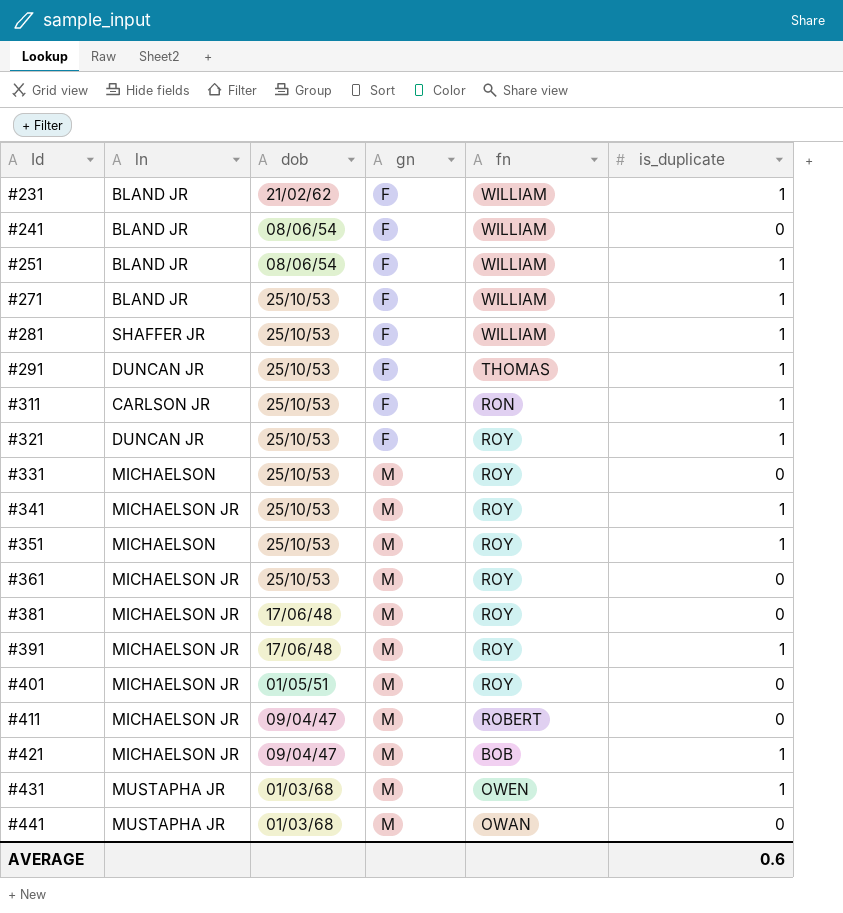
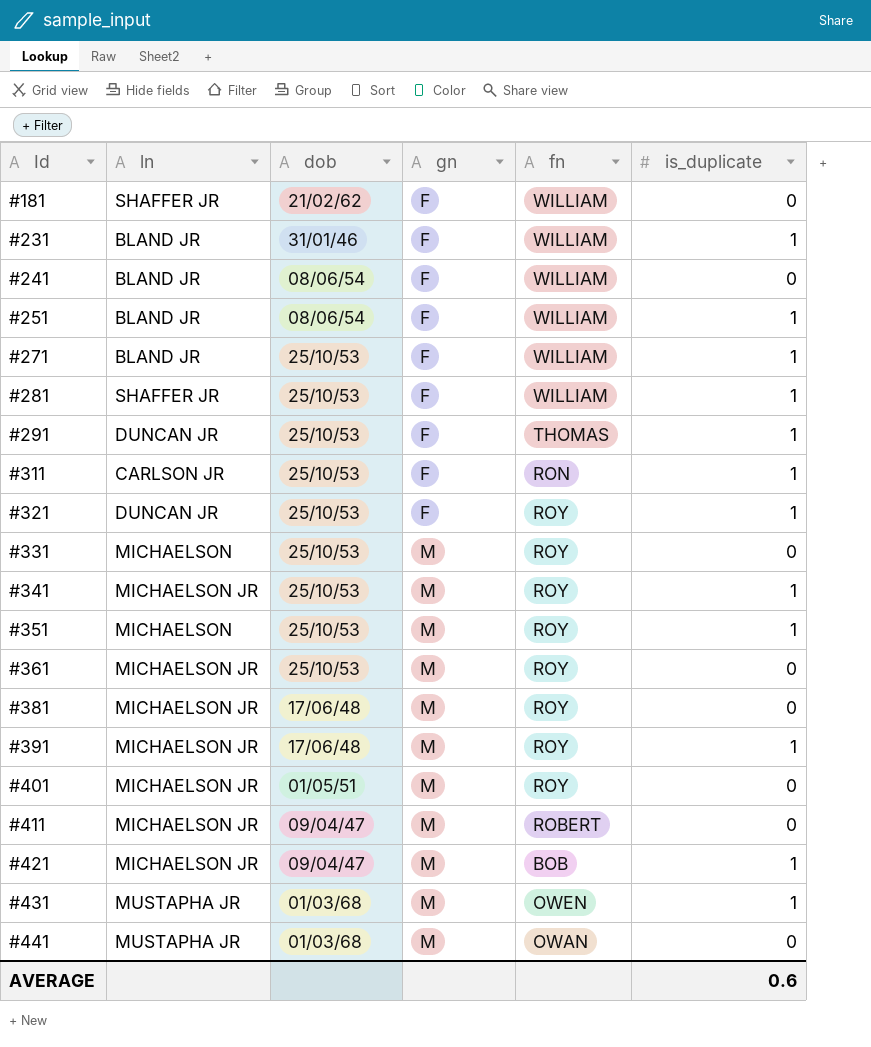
row #181: none -> SHAFFER JR | 21/02/62 | F | WILLIAM | 0
#231 | dob: 21/02/62 -> 31/01/46

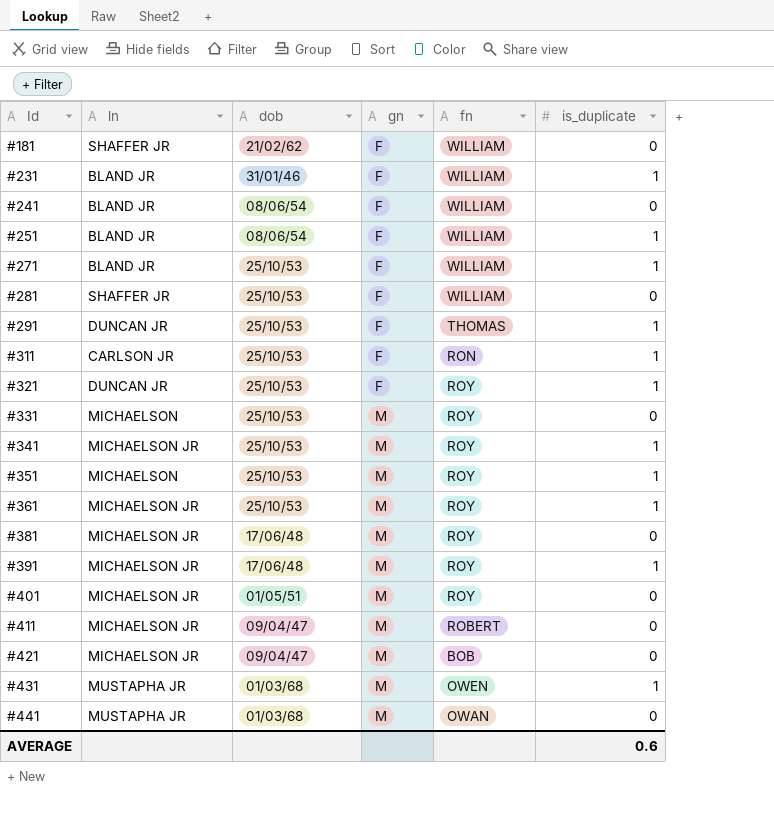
#281 | is_duplicate: 1 -> 0
#361 | is_duplicate: 0 -> 1
#421 | is_duplicate: 1 -> 0

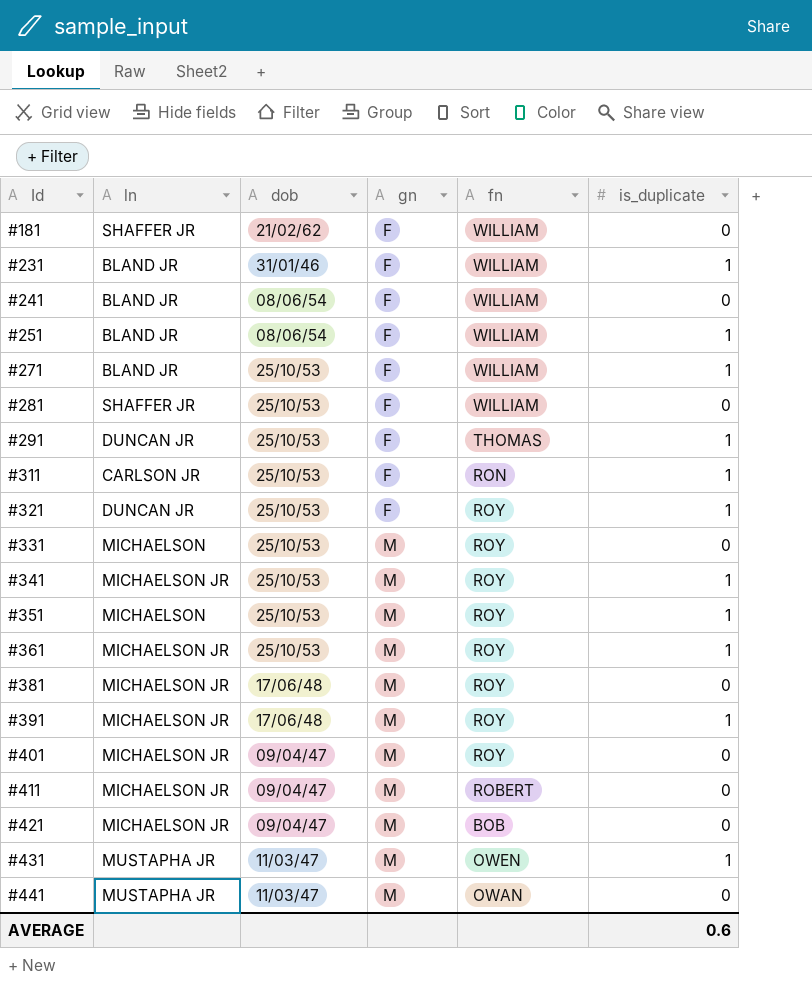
#401 | dob: 01/05/51 -> 09/04/47
#431 | dob: 01/03/68 -> 11/03/47
#441 | dob: 01/03/68 -> 11/03/47

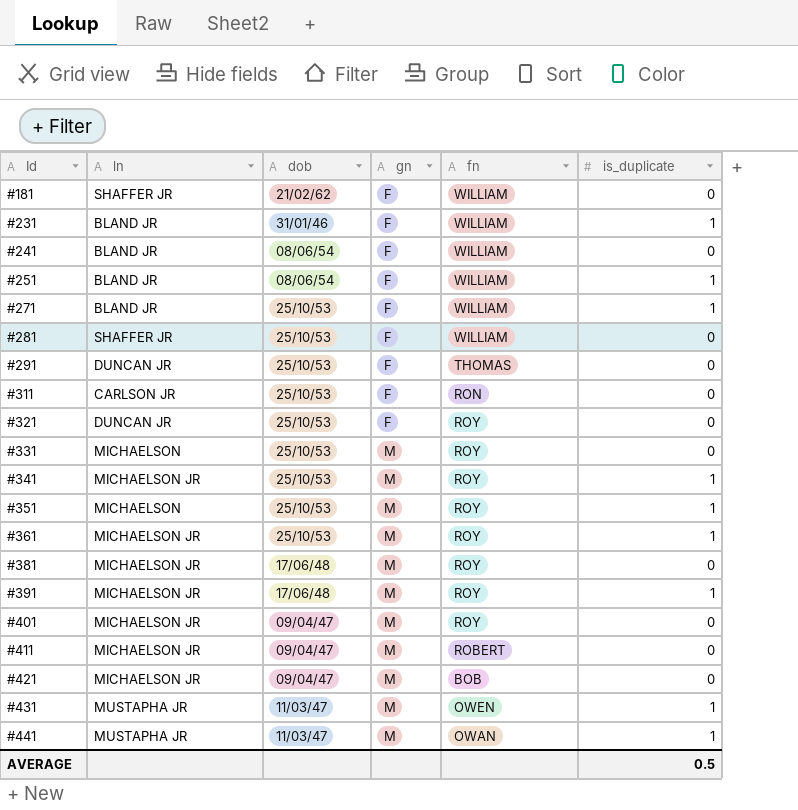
#291 | is_duplicate: 1 -> 0
#311 | is_duplicate: 1 -> 0
#321 | is_duplicate: 1 -> 0
#441 | is_duplicate: 0 -> 1
AVERAGE | is_duplicate: 0.6 -> 0.5

